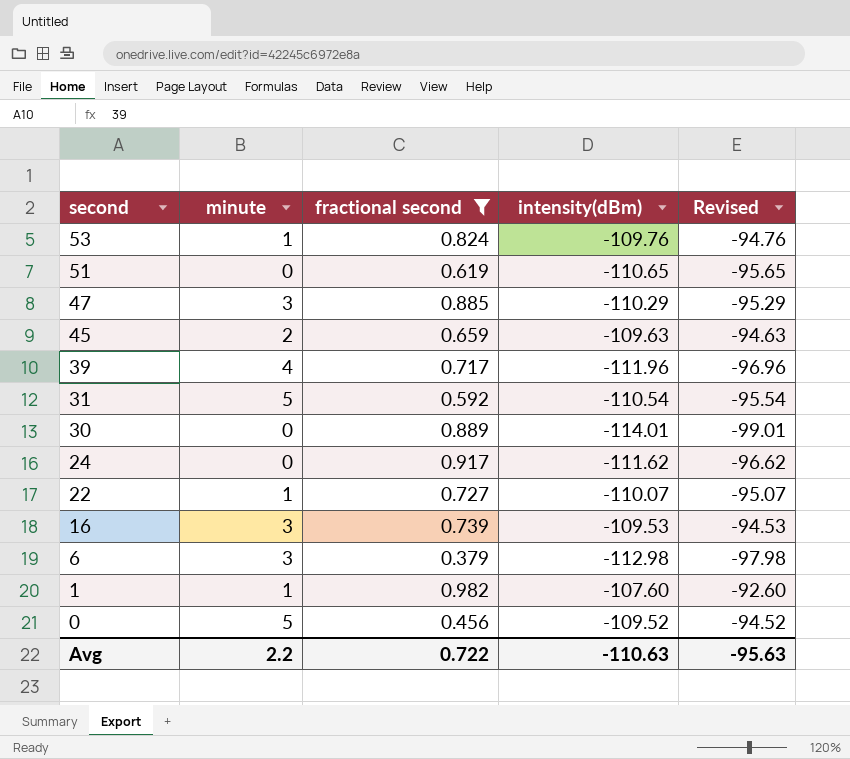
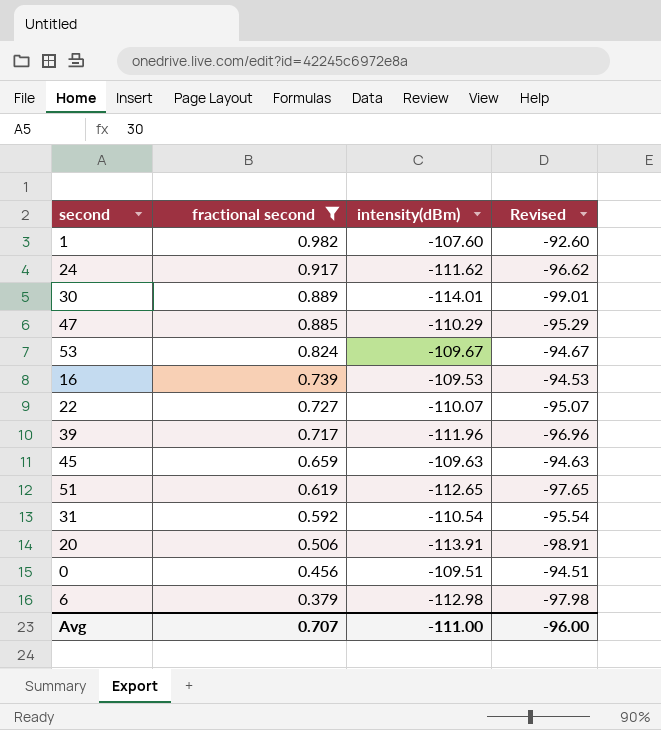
row order: second descending -> fractional second descending
column minute | position: 2 -> none
53 | intensity(dBm): -109.76 -> -109.67
53 | Revised: -94.76 -> -94.67
51 | intensity(dBm): -110.65 -> -112.65
51 | Revised: -95.65 -> -97.65
row 20: none -> 0.506 | -113.91 | -98.91
0 | intensity(dBm): -109.52 -> -109.51
0 | Revised: -94.52 -> -94.51
Avg | fractional second: 0.722 -> 0.707
Avg | intensity(dBm): -110.63 -> -111.00
Avg | Revised: -95.63 -> -96.00

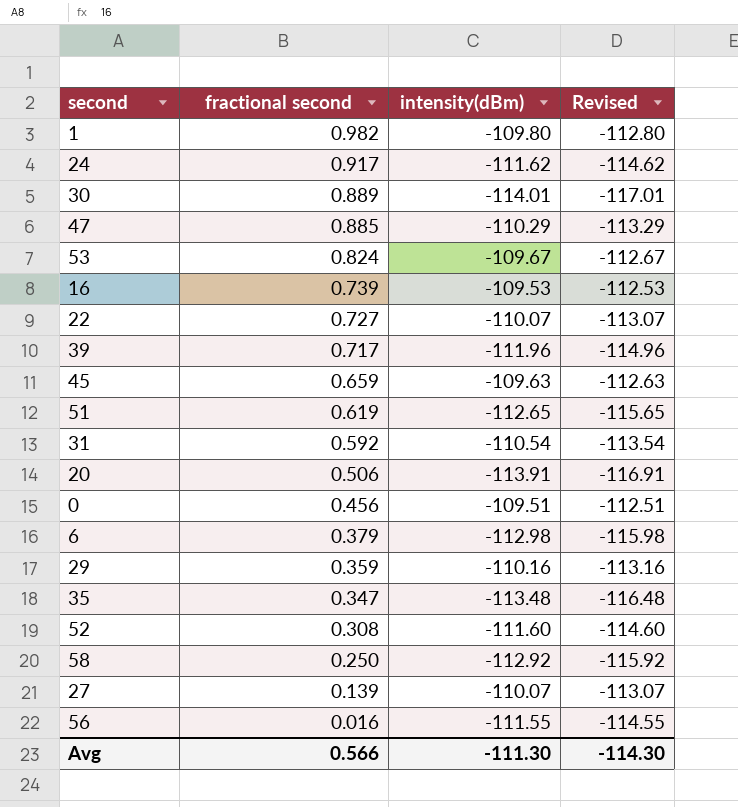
filter: fractional second >= 0.379 -> none
column Revised | formula: [intensity(dBm)] + 15 -> [intensity(dBm)] - 3
1 | intensity(dBm): -107.60 -> -109.80
Avg | fractional second: 0.707 -> 0.566
Avg | intensity(dBm): -111.00 -> -111.30
Avg | Revised: -96.00 -> -114.30

